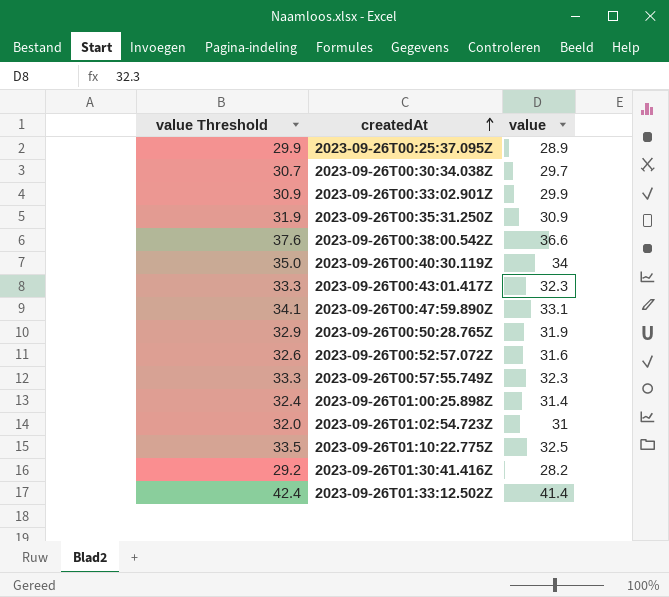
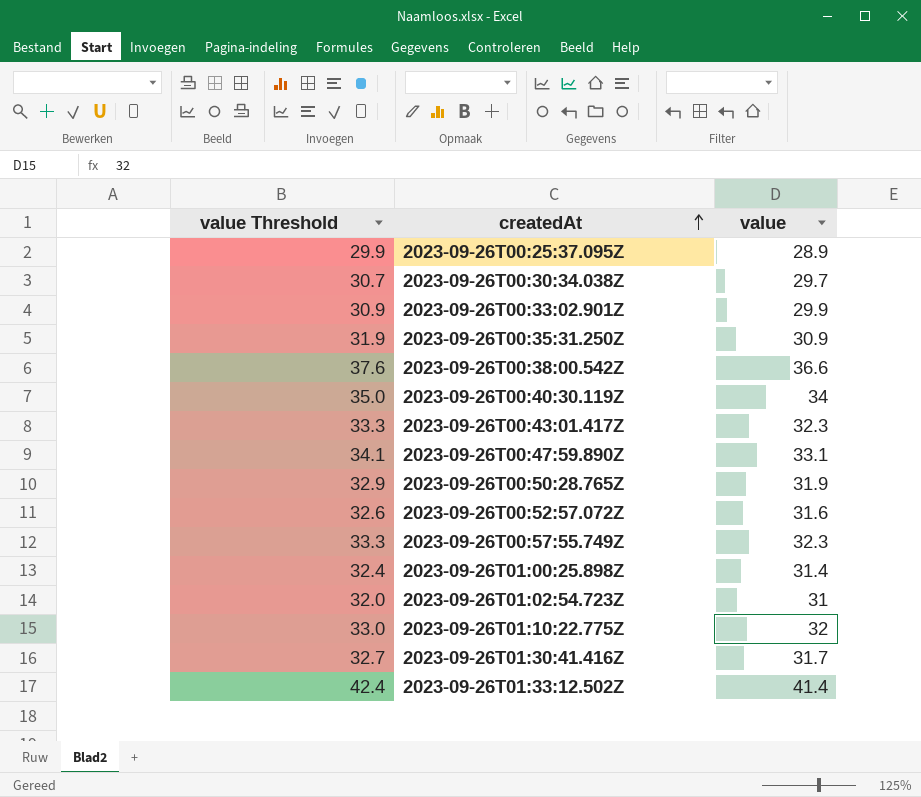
2023-09-26T01:10:22.775Z | value Threshold: 33.5 -> 33.0
2023-09-26T01:10:22.775Z | value: 32.5 -> 32
2023-09-26T01:30:41.416Z | value Threshold: 29.2 -> 32.7
2023-09-26T01:30:41.416Z | value: 28.2 -> 31.7

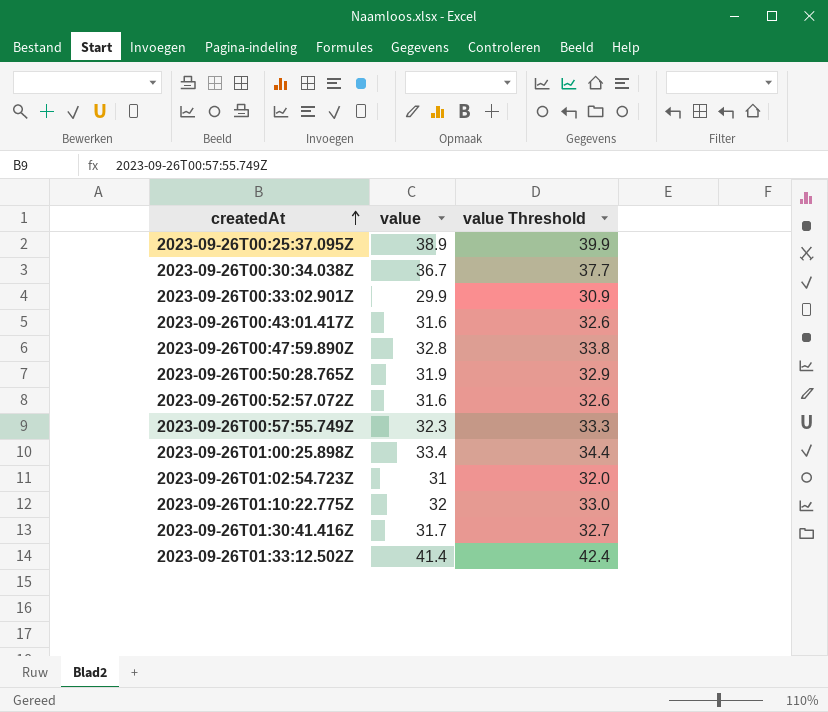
column value Threshold | position: 1 -> 3
row 2023-09-26T00:35:31.250Z: 31.9 | 30.9 -> none
row 2023-09-26T00:38:00.542Z: 37.6 | 36.6 -> none
row 2023-09-26T00:40:30.119Z: 35.0 | 34 -> none
2023-09-26T00:25:37.095Z | value: 28.9 -> 38.9
2023-09-26T00:25:37.095Z | value Threshold: 29.9 -> 39.9
2023-09-26T00:30:34.038Z | value: 29.7 -> 36.7
2023-09-26T00:30:34.038Z | value Threshold: 30.7 -> 37.7
2023-09-26T00:43:01.417Z | value: 32.3 -> 31.6
2023-09-26T00:43:01.417Z | value Threshold: 33.3 -> 32.6
2023-09-26T00:47:59.890Z | value: 33.1 -> 32.8
2023-09-26T00:47:59.890Z | value Threshold: 34.1 -> 33.8
2023-09-26T01:00:25.898Z | value: 31.4 -> 33.4
2023-09-26T01:00:25.898Z | value Threshold: 32.4 -> 34.4

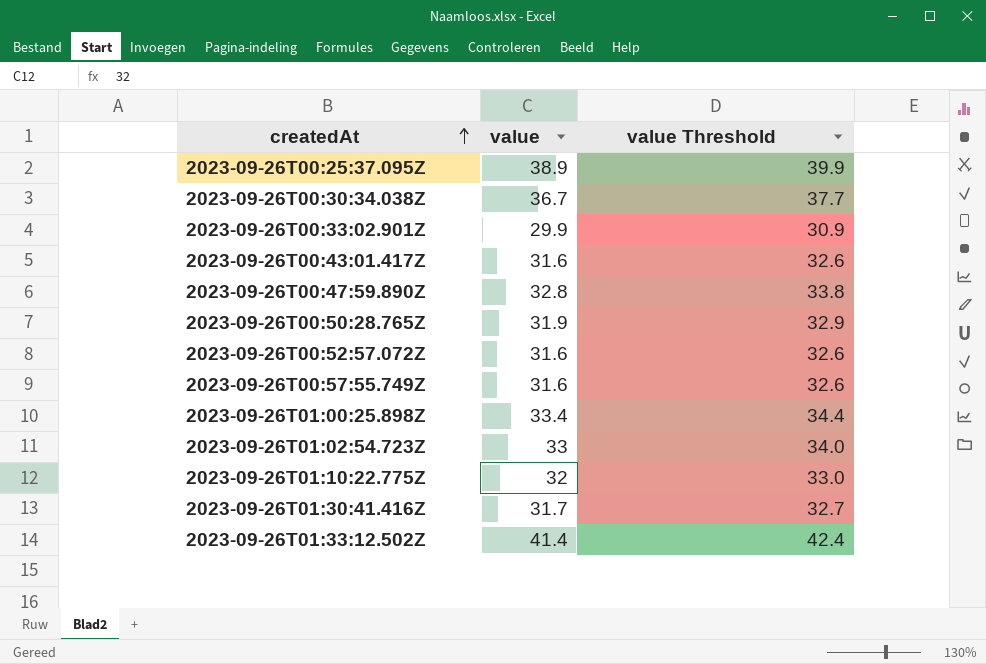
2023-09-26T00:57:55.749Z | value: 32.3 -> 31.6
2023-09-26T00:57:55.749Z | value Threshold: 33.3 -> 32.6
2023-09-26T01:02:54.723Z | value: 31 -> 33
2023-09-26T01:02:54.723Z | value Threshold: 32.0 -> 34.0

